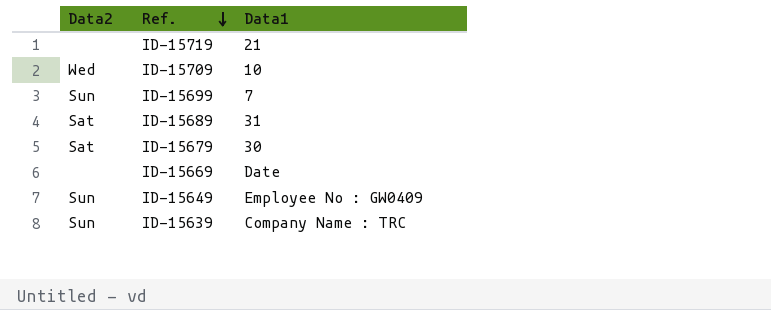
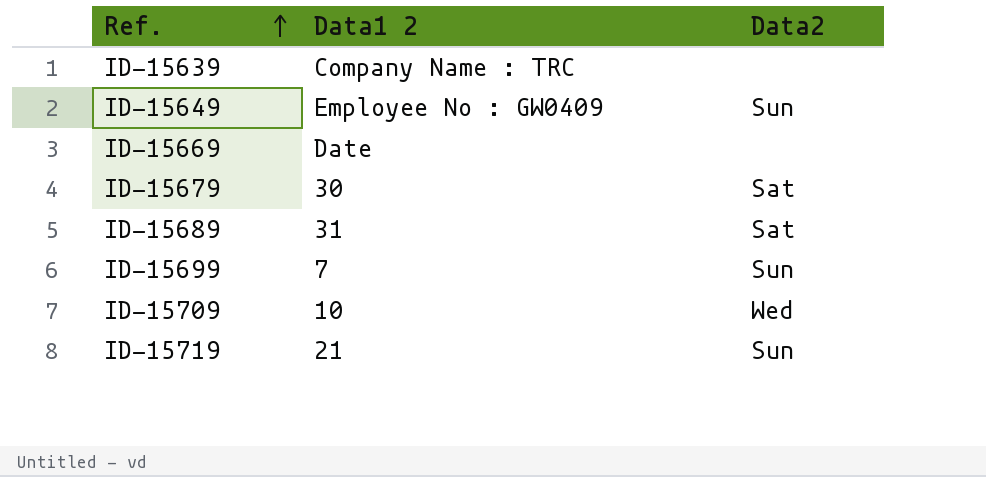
row order: Ref. descending -> Ref. ascending
column name: Data1 -> Data1 2
column Data2 | position: 1 -> 3
ID-15639 | Data2: Sun -> none
ID-15719 | Data2: none -> Sun

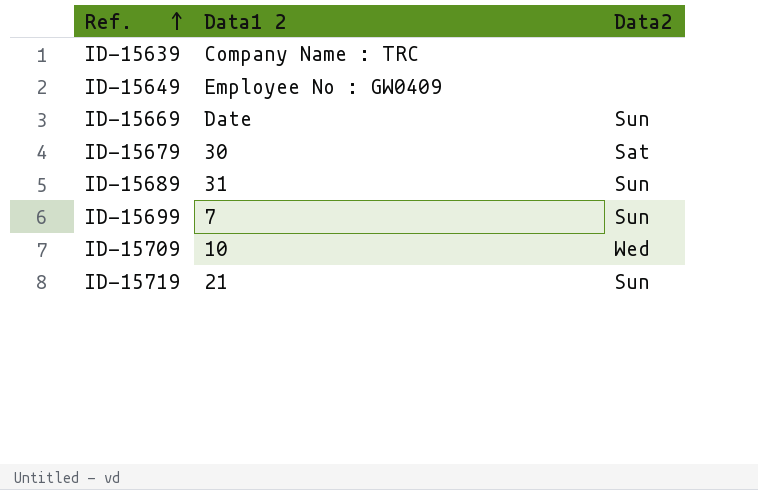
ID-15649 | Data2: Sun -> none
ID-15669 | Data2: none -> Sun
ID-15689 | Data2: Sat -> Sun

